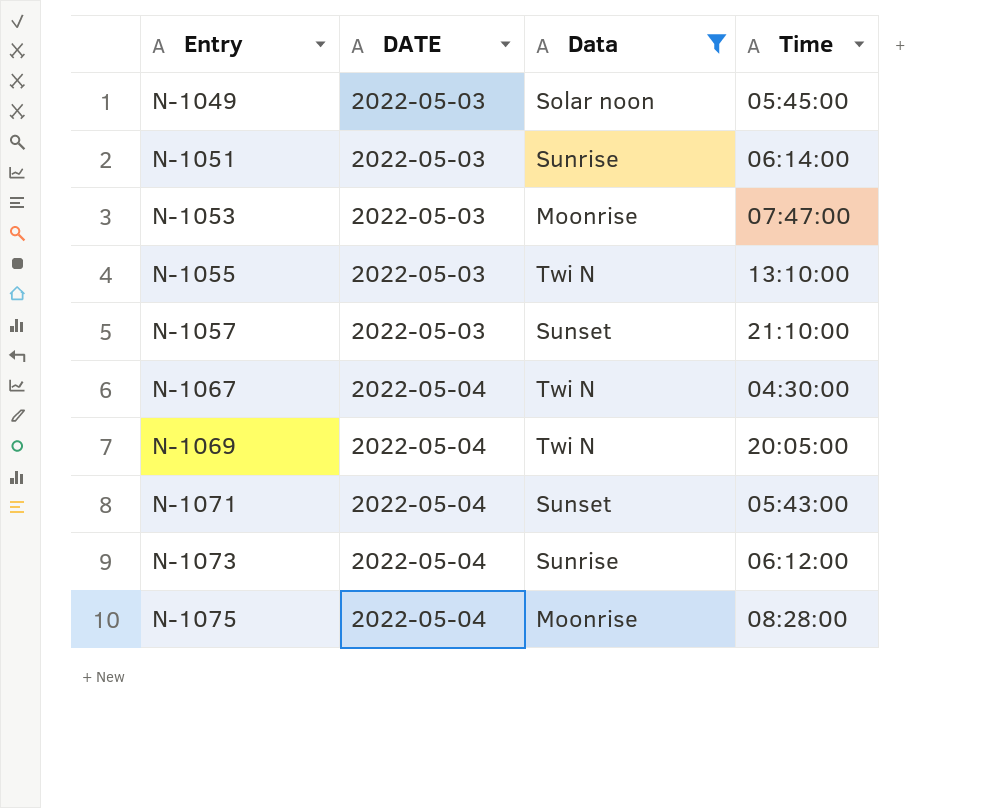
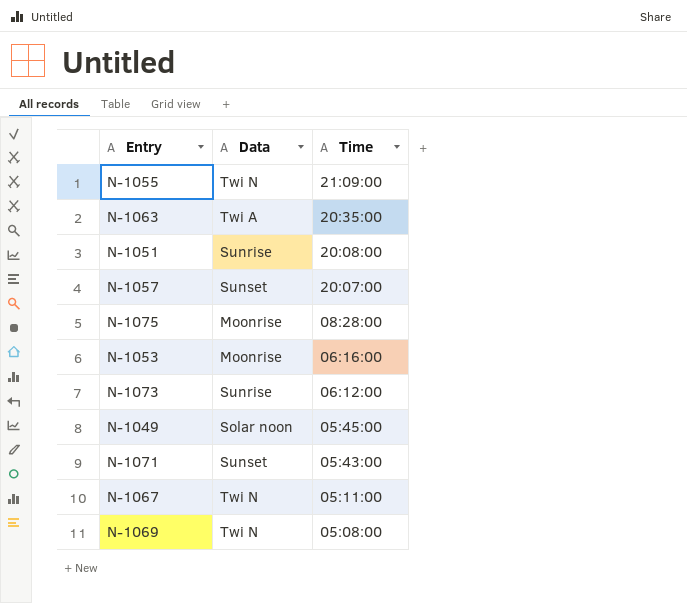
filter: Data != Twi A -> none
row order: Entry ascending -> Time descending
column DATE | position: 2 -> none
N-1055 | Time: 13:10:00 -> 21:09:00
N-1051 | Time: 06:14:00 -> 20:08:00
N-1057 | Time: 21:10:00 -> 20:07:00
N-1053 | Time: 07:47:00 -> 06:16:00
N-1067 | Time: 04:30:00 -> 05:11:00
N-1069 | Time: 20:05:00 -> 05:08:00

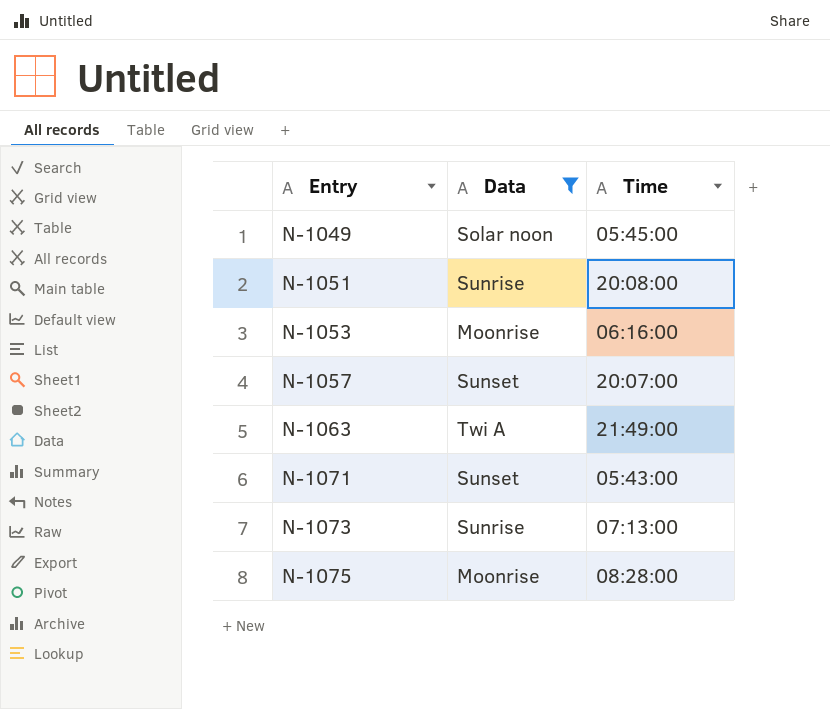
filter: none -> Data != Twi N
row order: Time descending -> Entry ascending
N-1063 | Time: 20:35:00 -> 21:49:00
N-1073 | Time: 06:12:00 -> 07:13:00

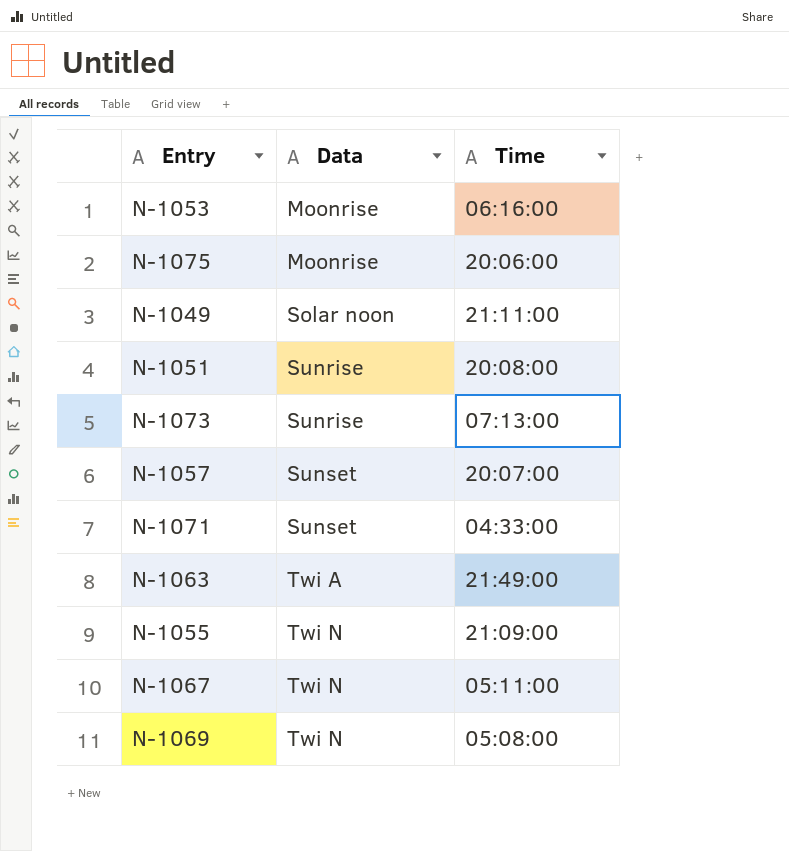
filter: Data != Twi N -> none
row order: Entry ascending -> Data ascending
N-1075 | Time: 08:28:00 -> 20:06:00
N-1049 | Time: 05:45:00 -> 21:11:00
N-1071 | Time: 05:43:00 -> 04:33:00

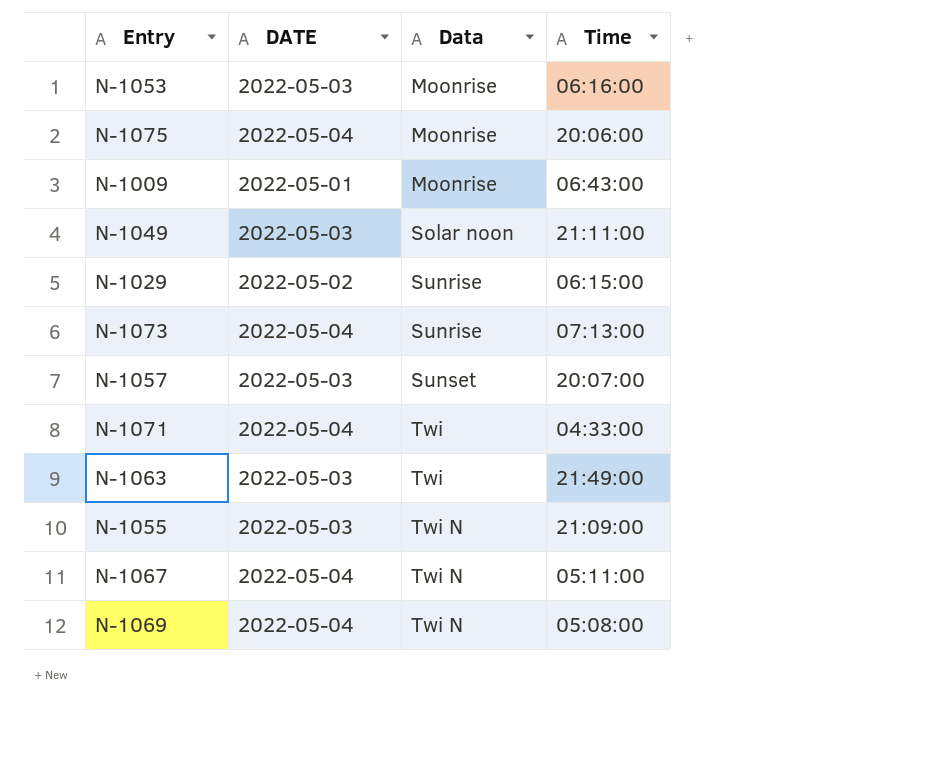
column DATE | position: none -> 2
row N-1051: Sunrise | 20:08:00 -> none
row N-1009: none -> 2022-05-01 | Moonrise | 06:43:00
row N-1029: none -> 2022-05-02 | Sunrise | 06:15:00
N-1071 | Data: Sunset -> Twi
N-1063 | Data: Twi A -> Twi

